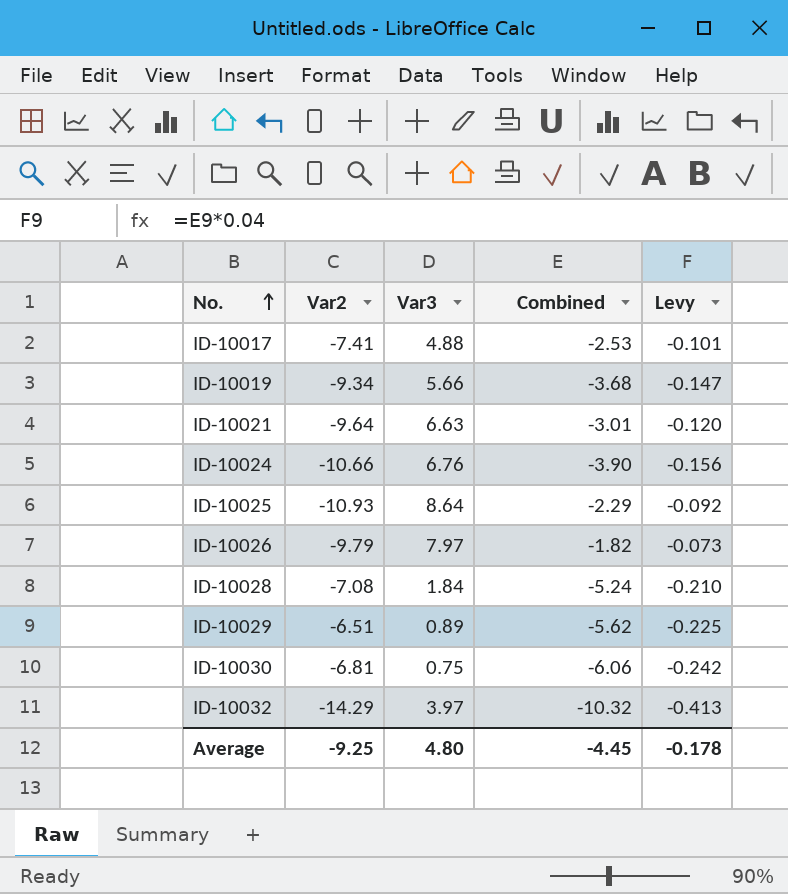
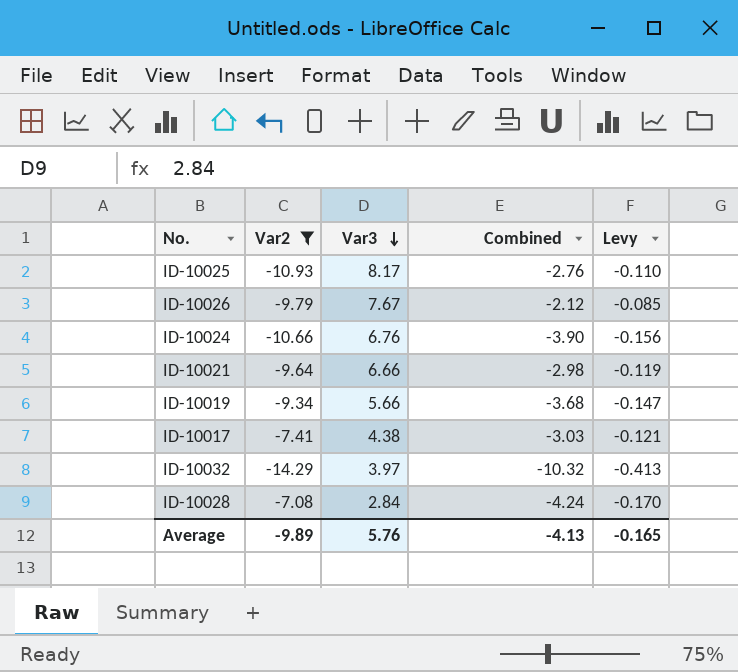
filter: none -> Var2 <= -7.08
row order: No. ascending -> Var3 descending
ID-10025 | Var3: 8.64 -> 8.17
ID-10025 | Combined: -2.29 -> -2.76
ID-10025 | Levy: -0.092 -> -0.110
ID-10026 | Var3: 7.97 -> 7.67
ID-10026 | Combined: -1.82 -> -2.12
ID-10026 | Levy: -0.073 -> -0.085
ID-10021 | Var3: 6.63 -> 6.66
ID-10021 | Combined: -3.01 -> -2.98
ID-10021 | Levy: -0.120 -> -0.119
ID-10017 | Var3: 4.88 -> 4.38
ID-10017 | Combined: -2.53 -> -3.03
ID-10017 | Levy: -0.101 -> -0.121
ID-10028 | Var3: 1.84 -> 2.84
ID-10028 | Combined: -5.24 -> -4.24
ID-10028 | Levy: -0.210 -> -0.170
Average | Var2: -9.25 -> -9.89
Average | Var3: 4.80 -> 5.76
Average | Combined: -4.45 -> -4.13
Average | Levy: -0.178 -> -0.165

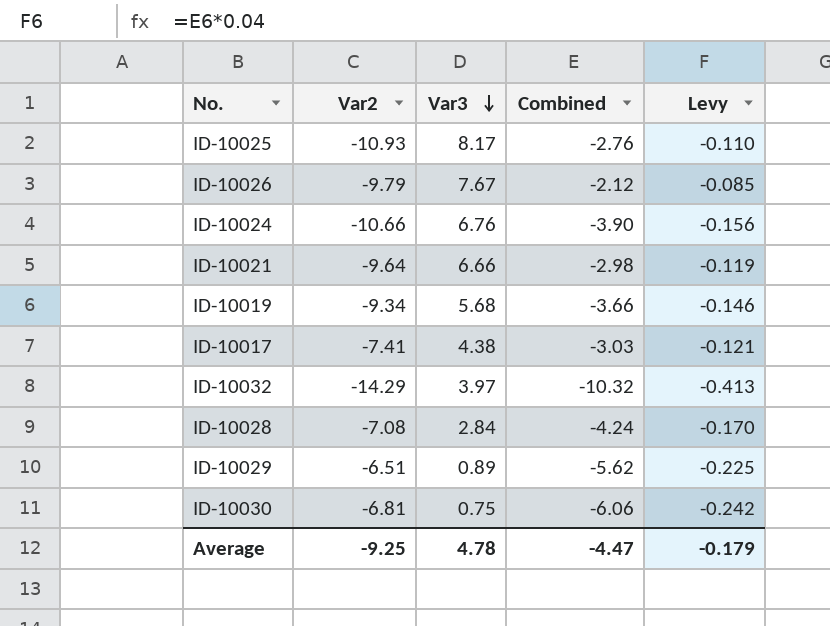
filter: Var2 <= -7.08 -> none
ID-10019 | Var3: 5.66 -> 5.68
ID-10019 | Combined: -3.68 -> -3.66
ID-10019 | Levy: -0.147 -> -0.146
Average | Var2: -9.89 -> -9.25
Average | Var3: 5.76 -> 4.78
Average | Combined: -4.13 -> -4.47
Average | Levy: -0.165 -> -0.179

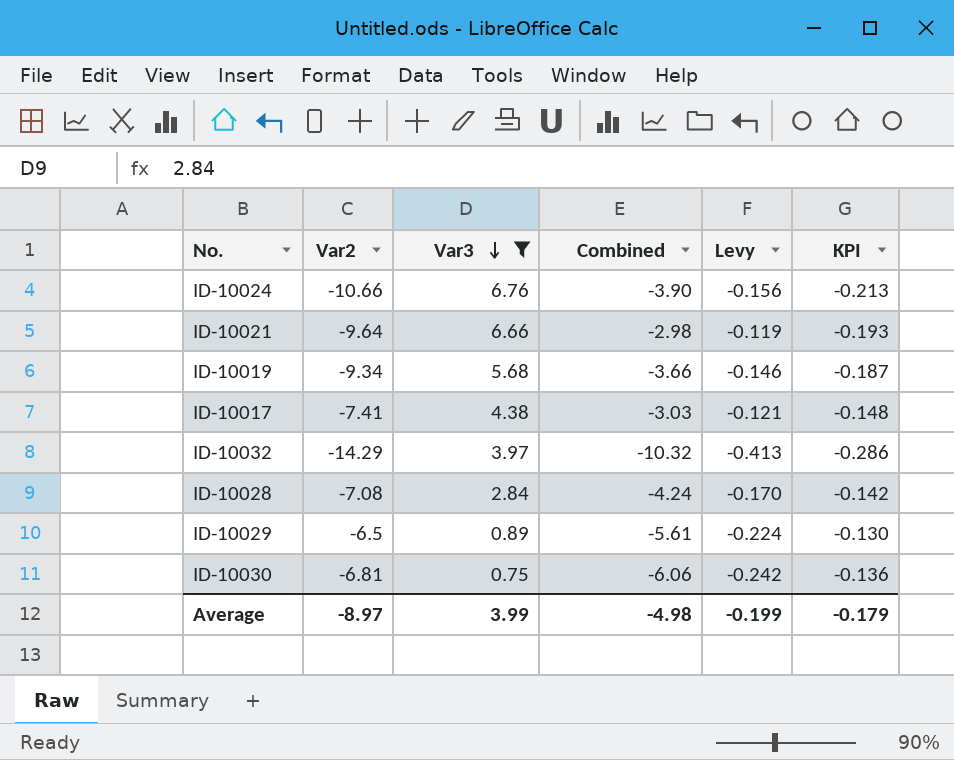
filter: none -> Var3 <= 6.76
column KPI | formula: none -> [Var2] * 0.02
ID-10029 | Var2: -6.51 -> -6.5
ID-10029 | Combined: -5.62 -> -5.61
ID-10029 | Levy: -0.225 -> -0.224
Average | Var2: -9.25 -> -8.97
Average | Var3: 4.78 -> 3.99
Average | Combined: -4.47 -> -4.98
Average | Levy: -0.179 -> -0.199

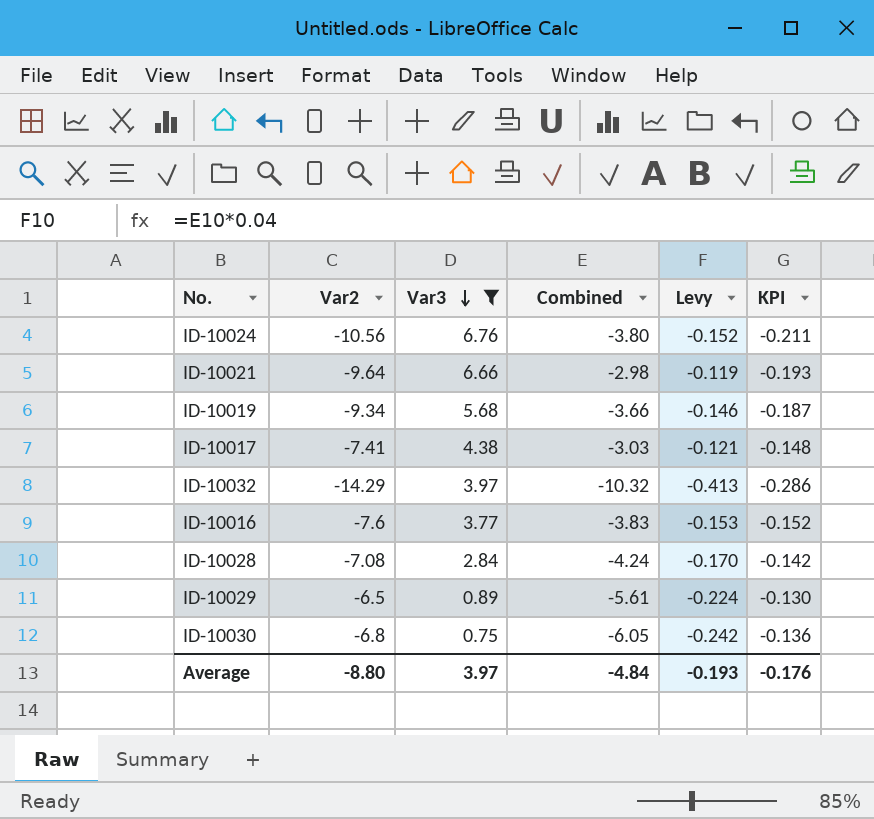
ID-10024 | Var2: -10.66 -> -10.56
ID-10024 | Combined: -3.90 -> -3.80
ID-10024 | Levy: -0.156 -> -0.152
ID-10024 | KPI: -0.213 -> -0.211
row ID-10016: none -> -7.6 | 3.77 | -3.83 | -0.153 | -0.152
ID-10030 | Var2: -6.81 -> -6.8
ID-10030 | Combined: -6.06 -> -6.05
Average | Var2: -8.97 -> -8.80
Average | Var3: 3.99 -> 3.97
Average | Combined: -4.98 -> -4.84
Average | Levy: -0.199 -> -0.193
Average | KPI: -0.179 -> -0.176

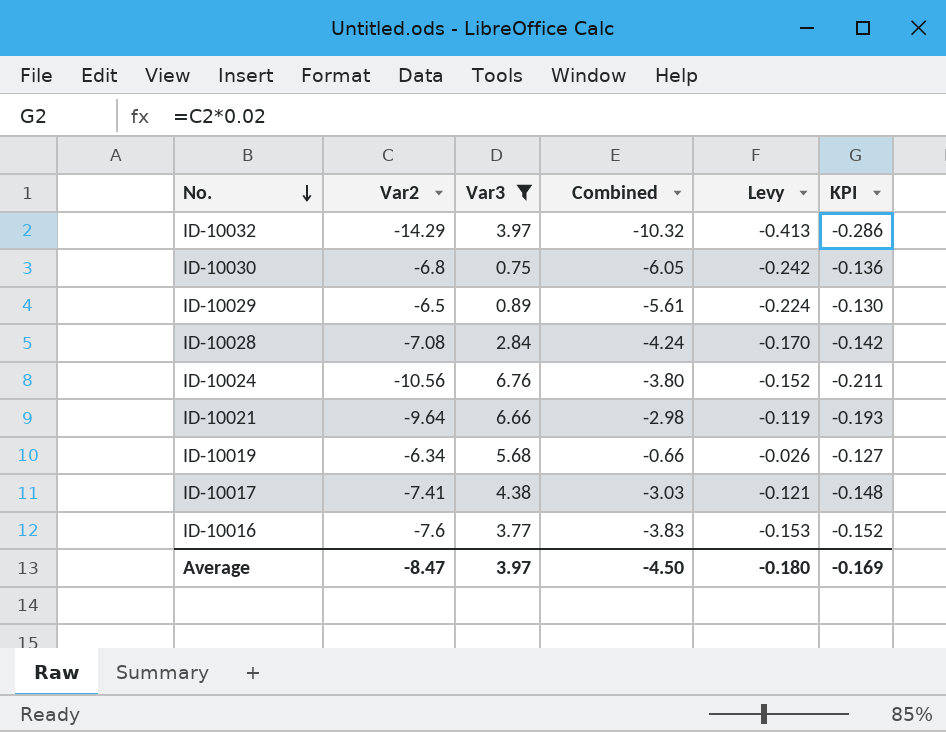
row order: Var3 descending -> No. descending
ID-10019 | Var2: -9.34 -> -6.34
ID-10019 | Combined: -3.66 -> -0.66
ID-10019 | Levy: -0.146 -> -0.026
ID-10019 | KPI: -0.187 -> -0.127
Average | Var2: -8.80 -> -8.47
Average | Combined: -4.84 -> -4.50
Average | Levy: -0.193 -> -0.180
Average | KPI: -0.176 -> -0.169

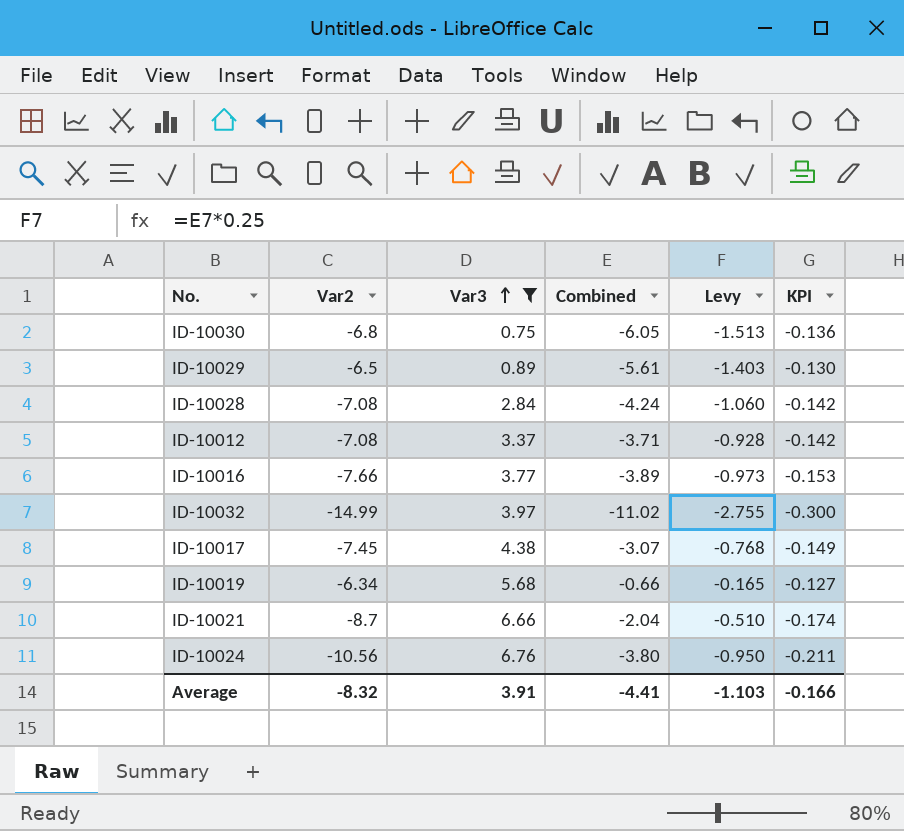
row order: No. descending -> Var3 ascending
column Levy | formula: [Combined] * 0.04 -> [Combined] * 0.25
row ID-10012: none -> -7.08 | 3.37 | -3.71 | -0.928 | -0.142
ID-10016 | Var2: -7.6 -> -7.66
ID-10016 | Combined: -3.83 -> -3.89
ID-10016 | KPI: -0.152 -> -0.153
ID-10032 | Var2: -14.29 -> -14.99
ID-10032 | Combined: -10.32 -> -11.02
ID-10032 | KPI: -0.286 -> -0.300
ID-10017 | Var2: -7.41 -> -7.45
ID-10017 | Combined: -3.03 -> -3.07
ID-10017 | KPI: -0.148 -> -0.149
ID-10021 | Var2: -9.64 -> -8.7
ID-10021 | Combined: -2.98 -> -2.04
ID-10021 | KPI: -0.193 -> -0.174
Average | Var2: -8.47 -> -8.32
Average | Var3: 3.97 -> 3.91
Average | Combined: -4.50 -> -4.41
Average | Levy: -0.180 -> -1.103
Average | KPI: -0.169 -> -0.166

